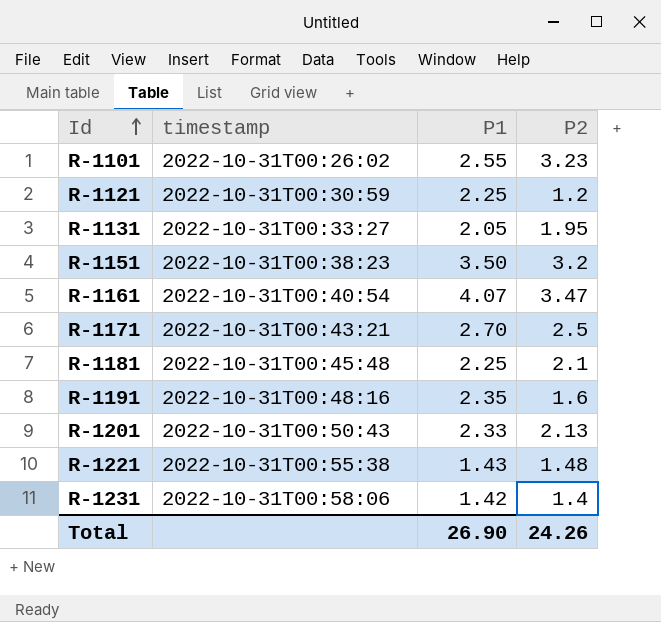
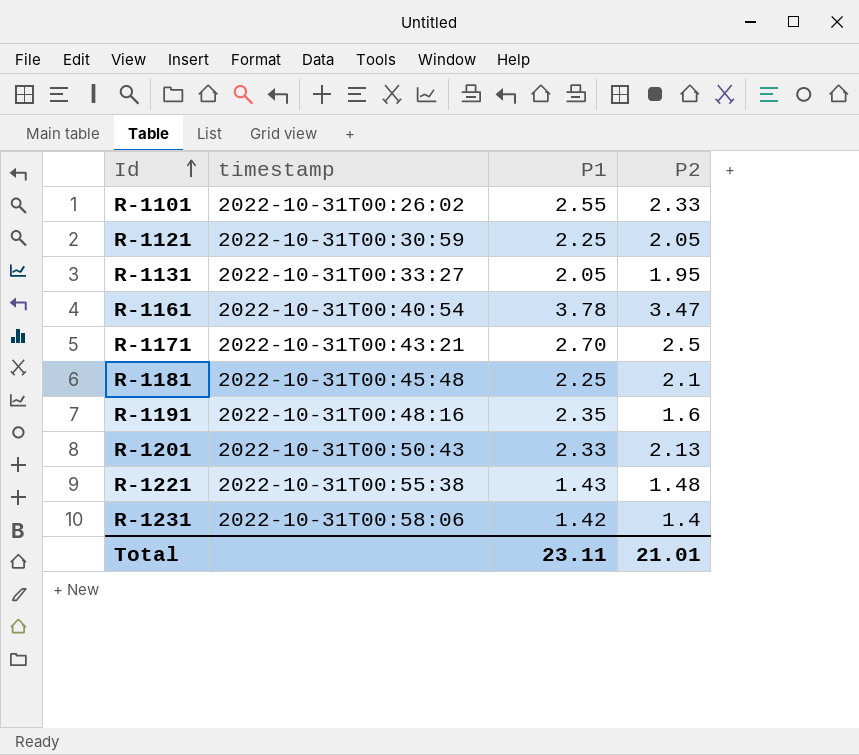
row R-1151: 2022-10-31T00:38:23 | 3.50 | 3.2 -> none
R-1101 | P2: 3.23 -> 2.33
R-1121 | P2: 1.2 -> 2.05
R-1161 | P1: 4.07 -> 3.78
Total | P1: 26.90 -> 23.11
Total | P2: 24.26 -> 21.01

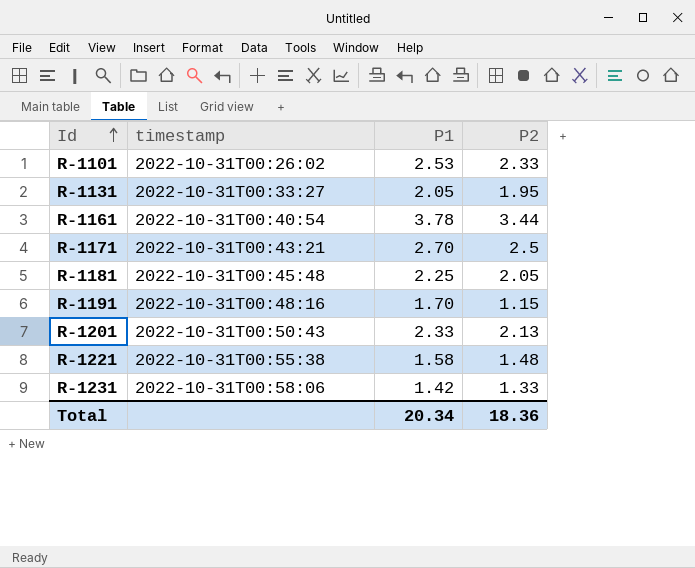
row R-1121: 2022-10-31T00:30:59 | 2.25 | 2.05 -> none
R-1101 | P1: 2.55 -> 2.53
R-1161 | P2: 3.47 -> 3.44
R-1181 | P2: 2.1 -> 2.05
R-1191 | P1: 2.35 -> 1.70
R-1191 | P2: 1.6 -> 1.15
R-1221 | P1: 1.43 -> 1.58
R-1231 | P2: 1.4 -> 1.33
Total | P1: 23.11 -> 20.34
Total | P2: 21.01 -> 18.36

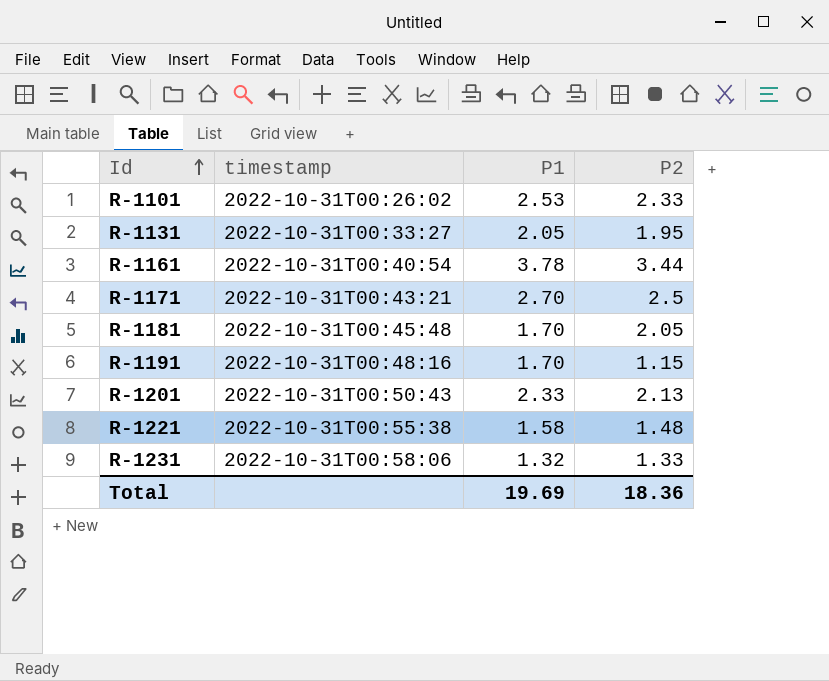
R-1181 | P1: 2.25 -> 1.70
R-1231 | P1: 1.42 -> 1.32
Total | P1: 20.34 -> 19.69

